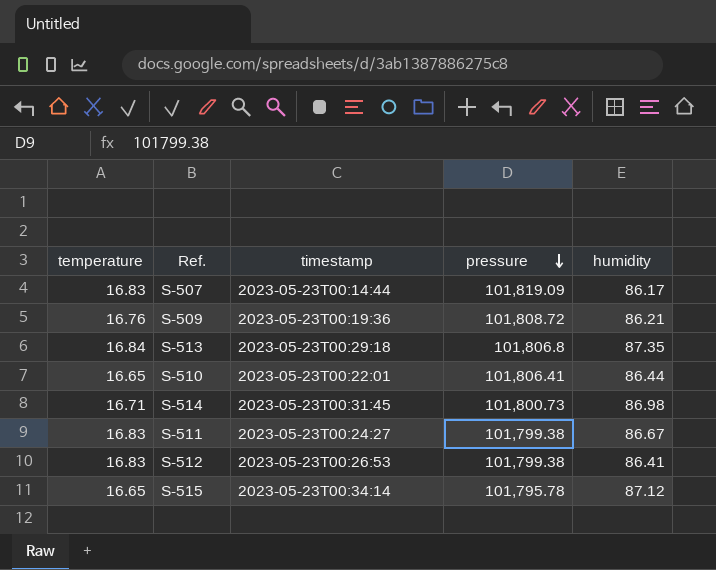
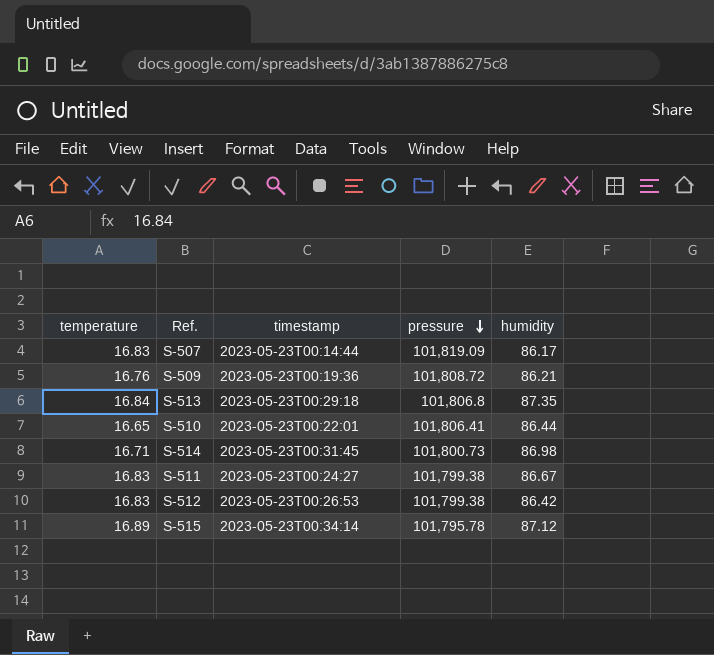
S-512 | humidity: 86.41 -> 86.42
S-515 | temperature: 16.65 -> 16.89

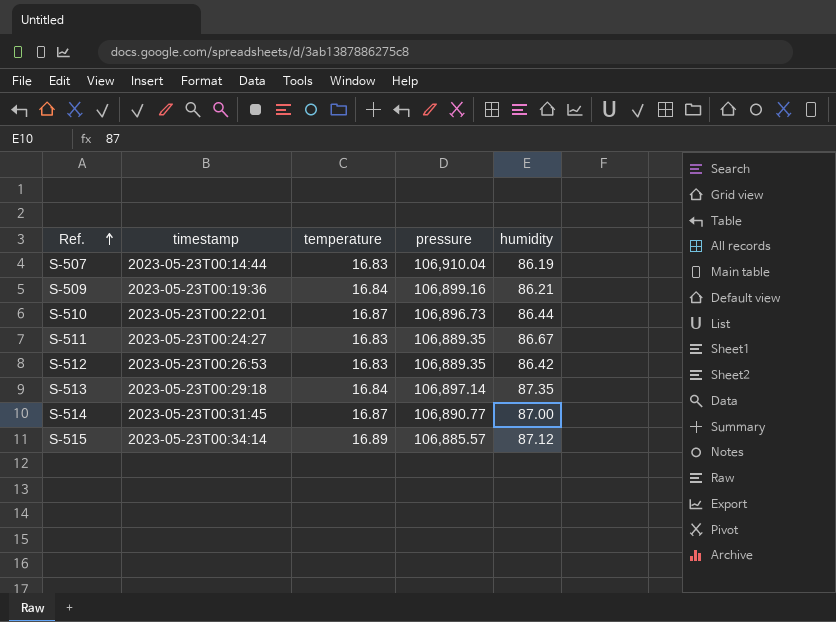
row order: pressure descending -> Ref. ascending
column temperature | position: 1 -> 3
S-507 | pressure: 101,819.09 -> 106,910.04
S-507 | humidity: 86.17 -> 86.19
S-509 | temperature: 16.76 -> 16.84
S-509 | pressure: 101,808.72 -> 106,899.16
S-510 | temperature: 16.65 -> 16.87
S-510 | pressure: 101,806.41 -> 106,896.73
S-511 | pressure: 101,799.38 -> 106,889.35
S-512 | pressure: 101,799.38 -> 106,889.35
S-513 | pressure: 101,806.8 -> 106,897.14
S-514 | temperature: 16.71 -> 16.87
S-514 | pressure: 101,800.73 -> 106,890.77
S-514 | humidity: 86.98 -> 87.00
S-515 | pressure: 101,795.78 -> 106,885.57

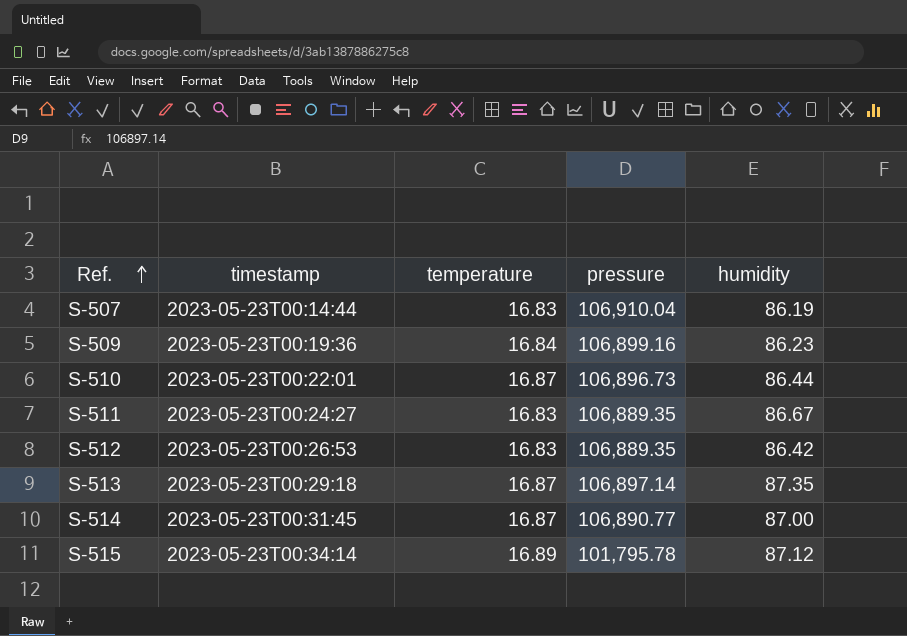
S-509 | humidity: 86.21 -> 86.23
S-513 | temperature: 16.84 -> 16.87
S-515 | pressure: 106,885.57 -> 101,795.78

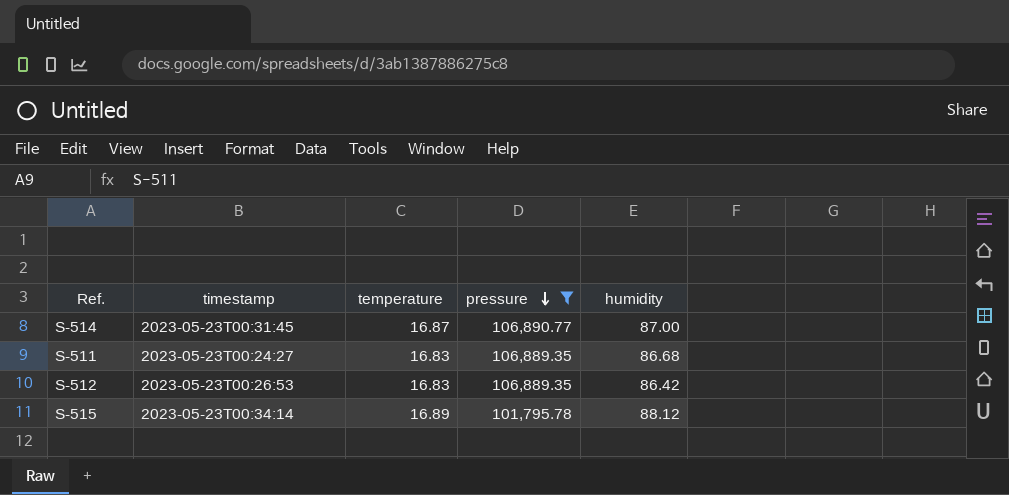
filter: none -> pressure <= 106,890.77
row order: Ref. ascending -> pressure descending
S-511 | humidity: 86.67 -> 86.68
S-515 | humidity: 87.12 -> 88.12

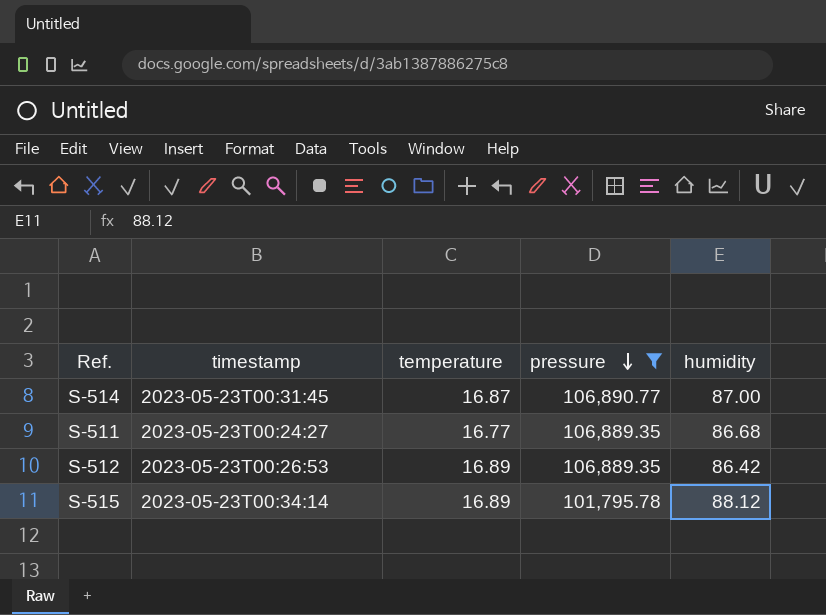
S-511 | temperature: 16.83 -> 16.77
S-512 | temperature: 16.83 -> 16.89

